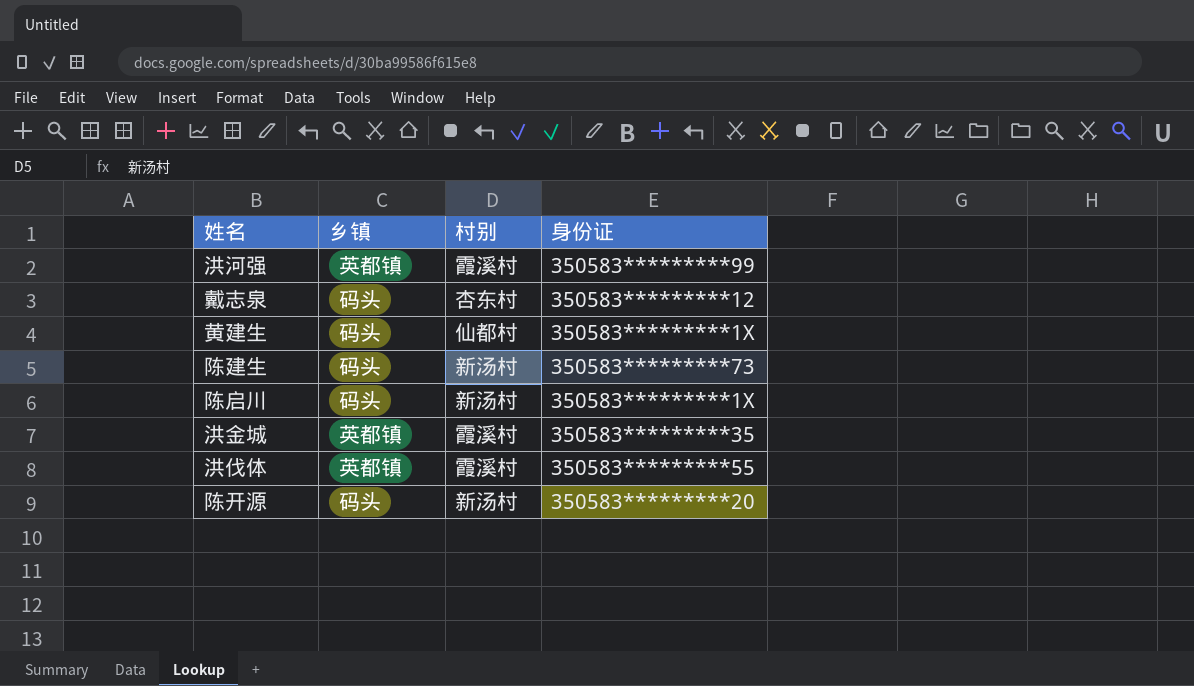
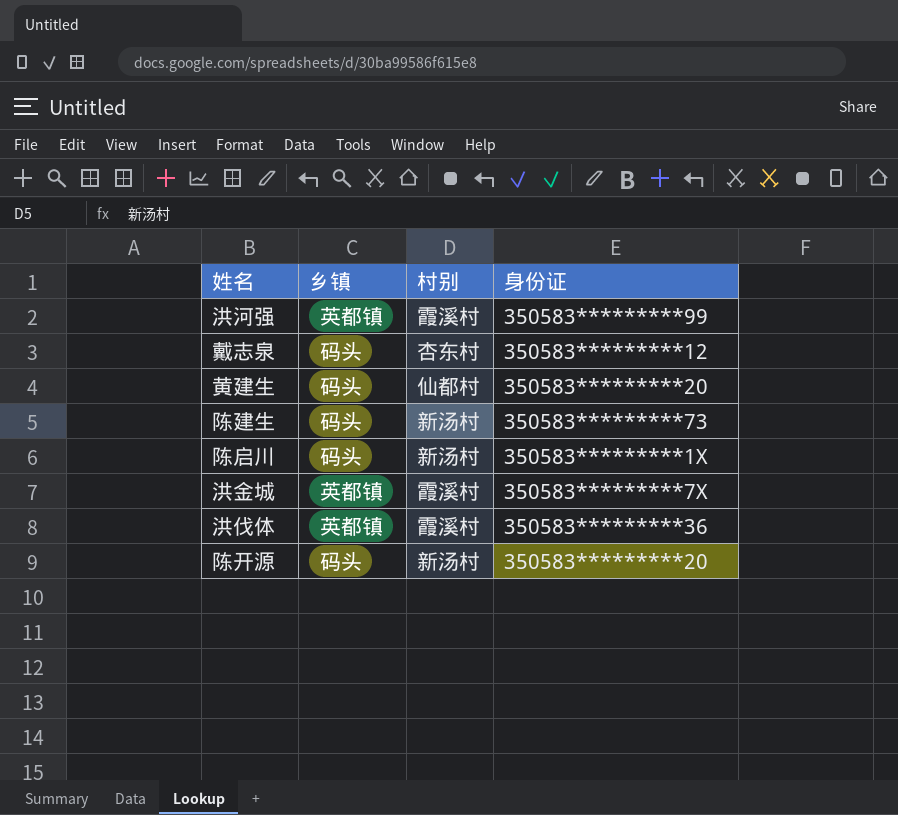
黄建生 | 身份证: 350583*********1X -> 350583*********20
洪金城 | 身份证: 350583*********35 -> 350583*********7X
洪伐体 | 身份证: 350583*********55 -> 350583*********36

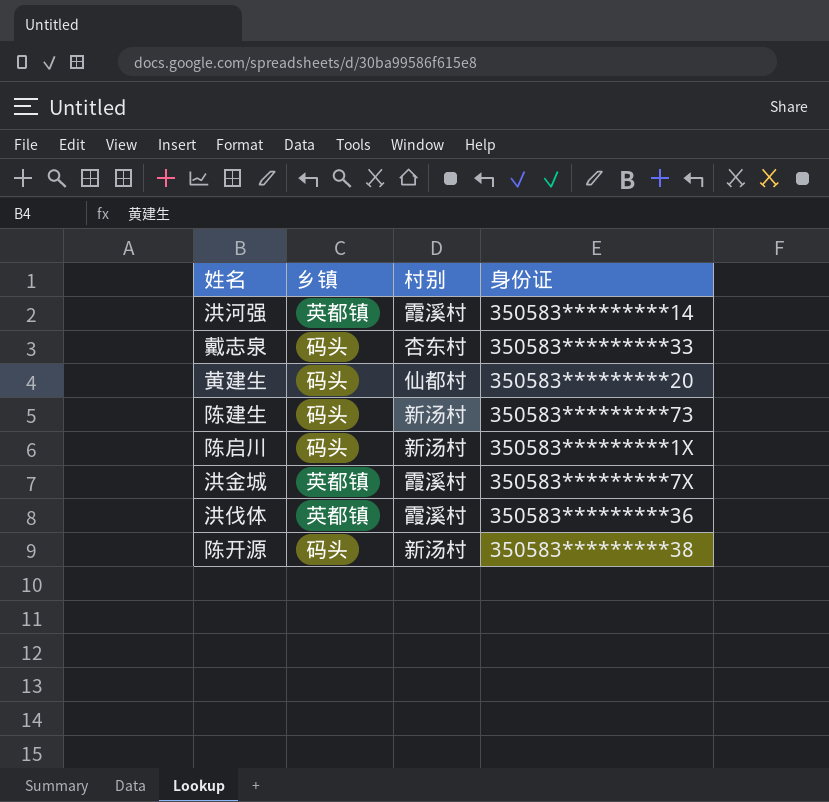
洪河强 | 身份证: 350583*********99 -> 350583*********14
戴志泉 | 身份证: 350583*********12 -> 350583*********33
陈开源 | 身份证: 350583*********20 -> 350583*********38

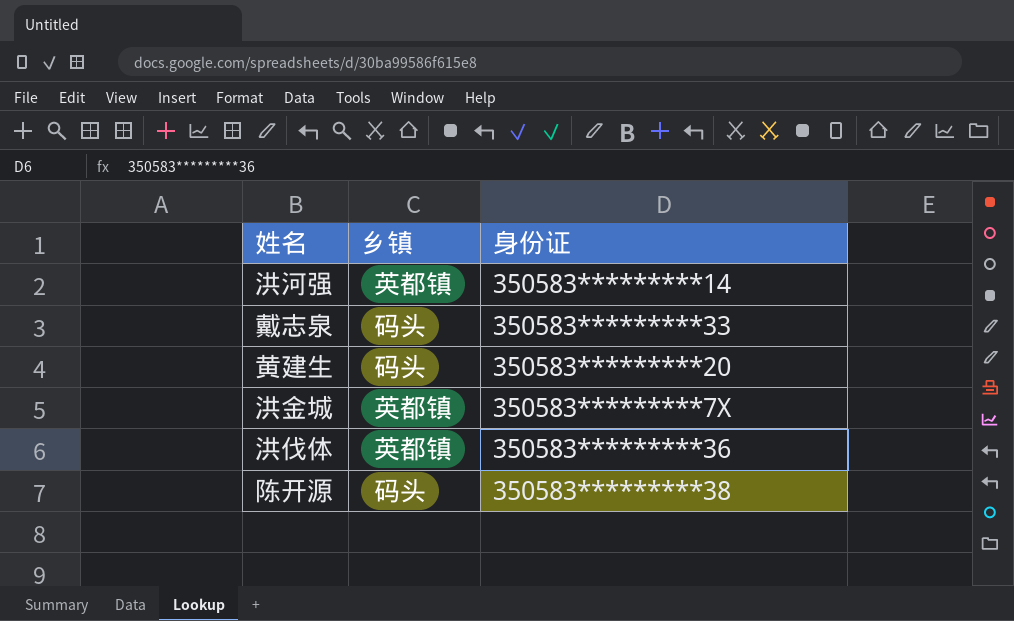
column 村别 | position: 3 -> none
row 陈建生: 码头 | 新汤村 | 350583*********73 -> none
row 陈启川: 码头 | 新汤村 | 350583*********1X -> none

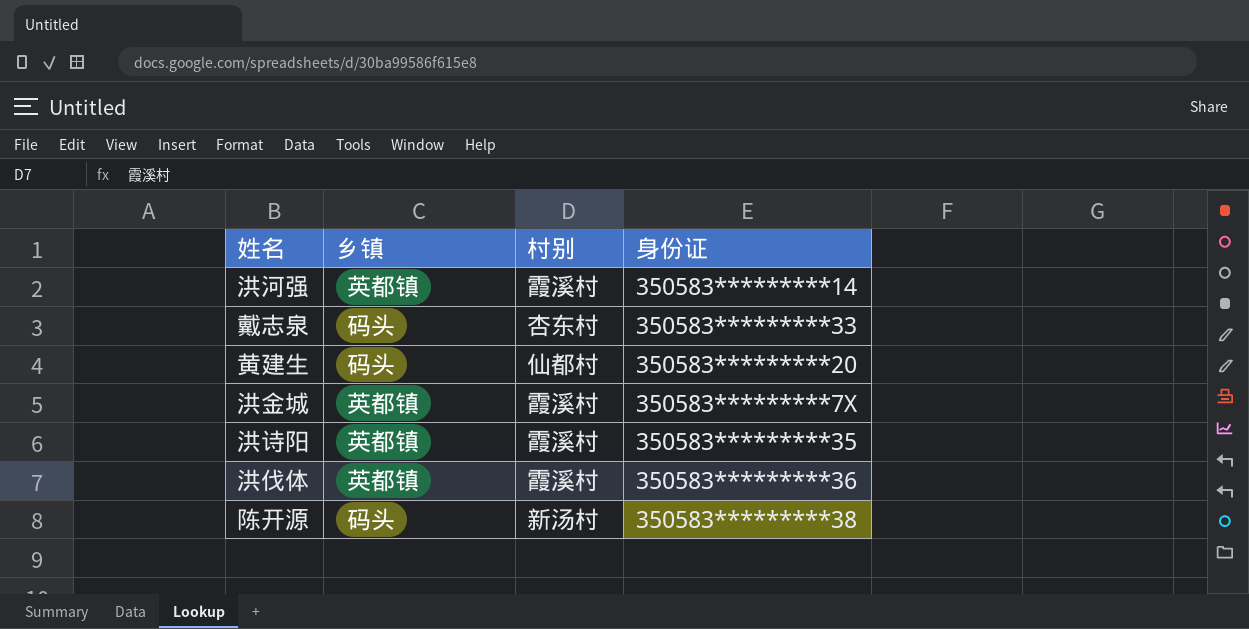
column 村别 | position: none -> 3
row 洪诗阳: none -> 英都镇 | 霞溪村 | 350583*********35

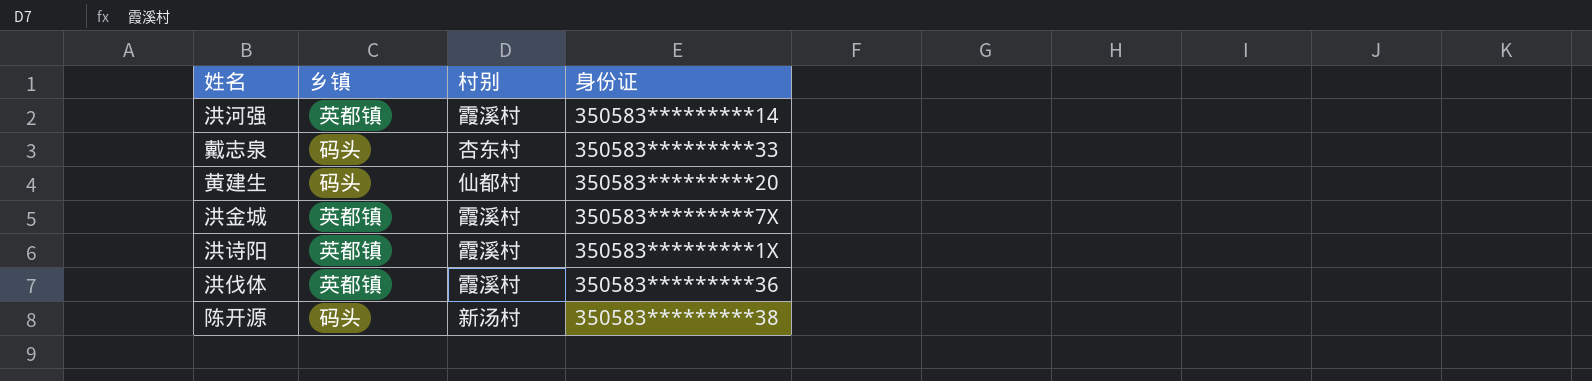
洪诗阳 | 身份证: 350583*********35 -> 350583*********1X

